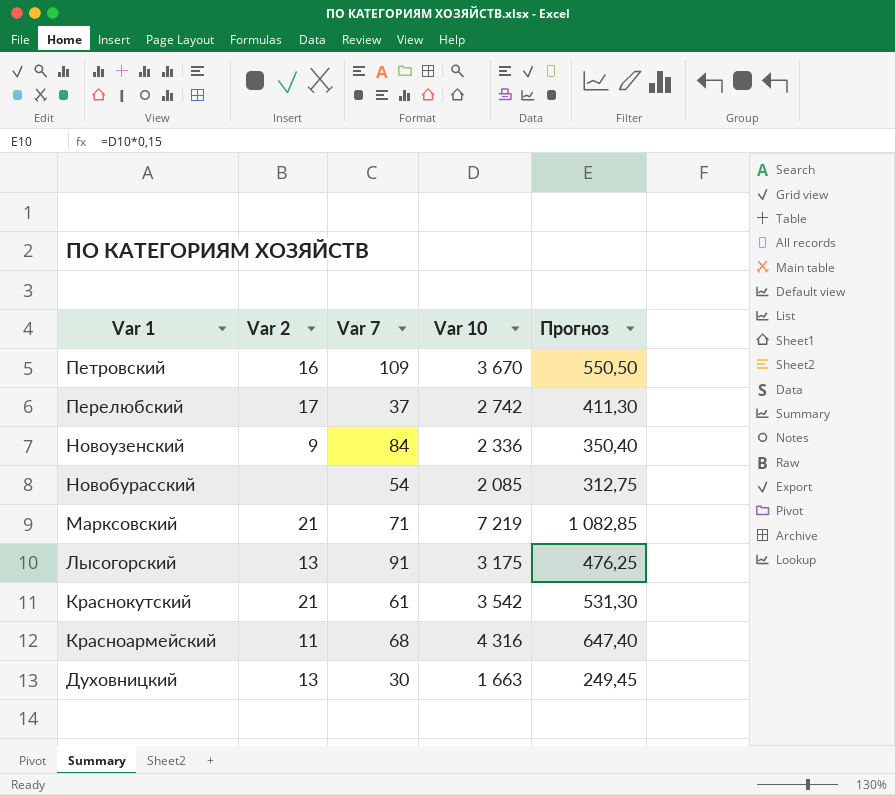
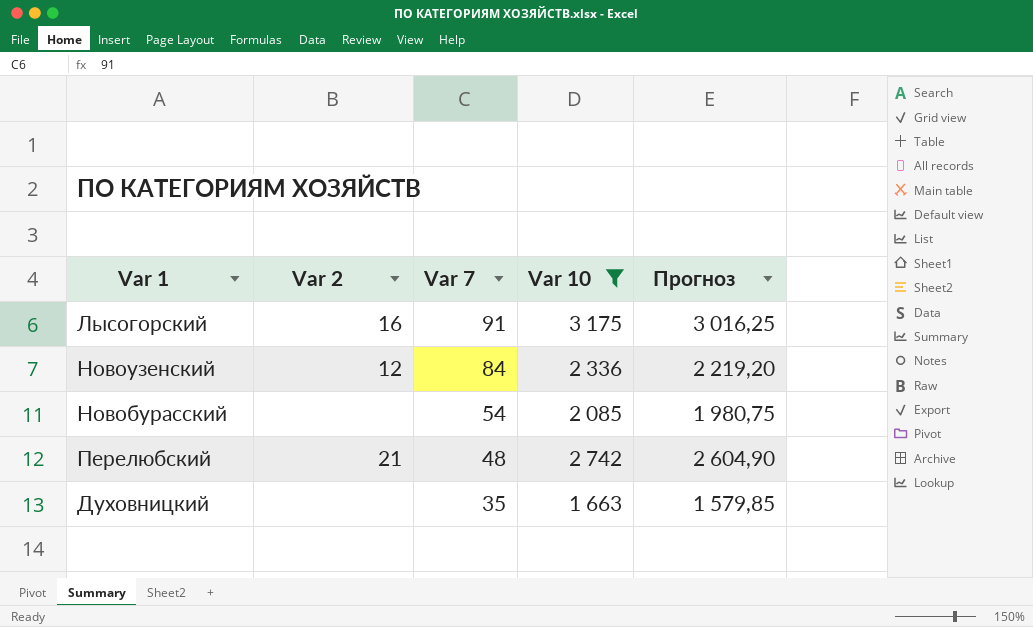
filter: none -> Var 10 <= 3 175
row order: Var 1 descending -> Var 7 descending
column Прогноз | formula: [Var 10] * 0,15 -> [Var 10] * 0,95
Лысогорский | Var 2: 13 -> 16
Новоузенский | Var 2: 9 -> 12
Перелюбский | Var 2: 17 -> 21
Перелюбский | Var 7: 37 -> 48
Духовницкий | Var 2: 13 -> none
Духовницкий | Var 7: 30 -> 35

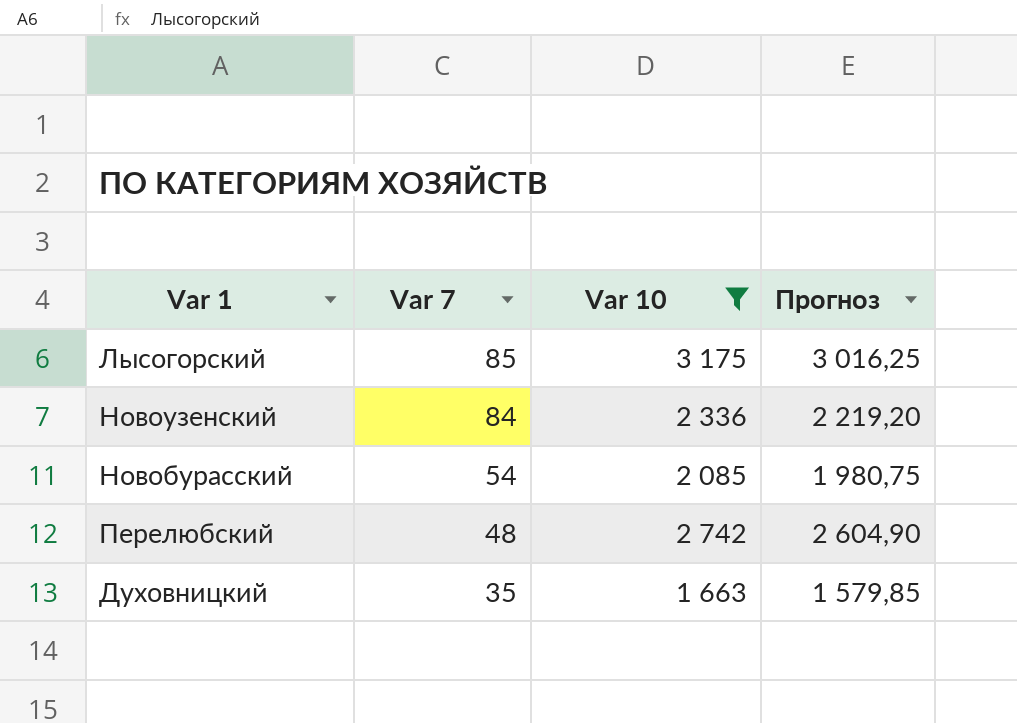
column Var 2 | position: 2 -> none
Лысогорский | Var 7: 91 -> 85

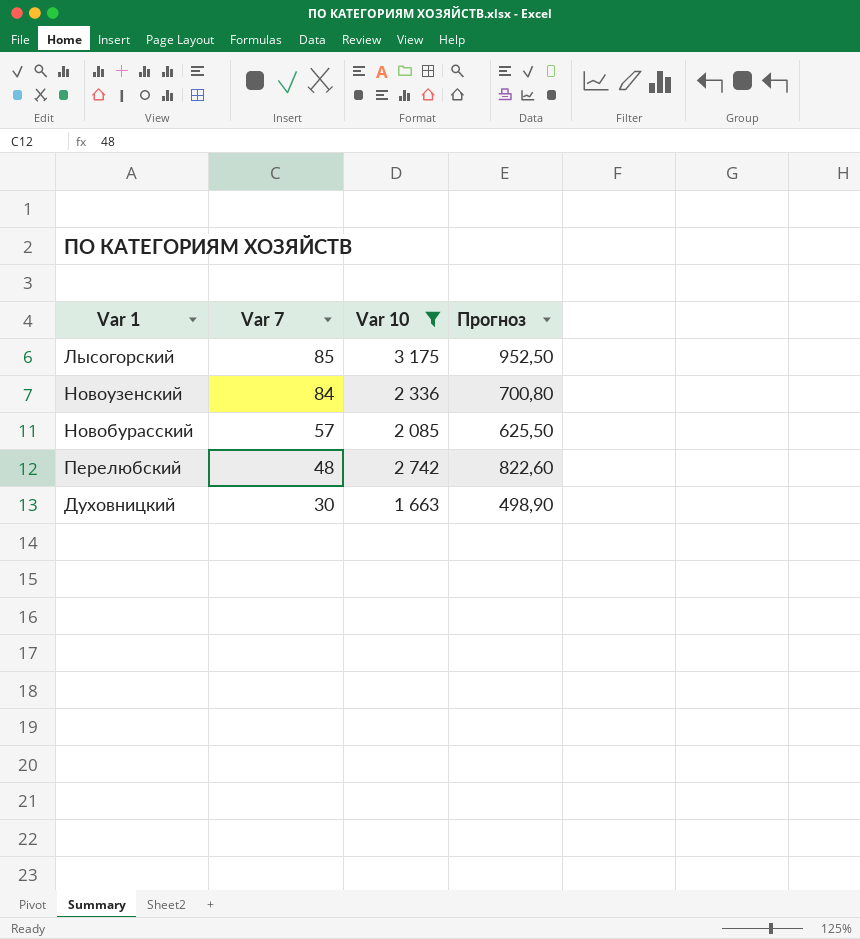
column Прогноз | formula: [Var 10] * 0,95 -> [Var 10] * 0,3
Новобурасский | Var 7: 54 -> 57
Духовницкий | Var 7: 35 -> 30

